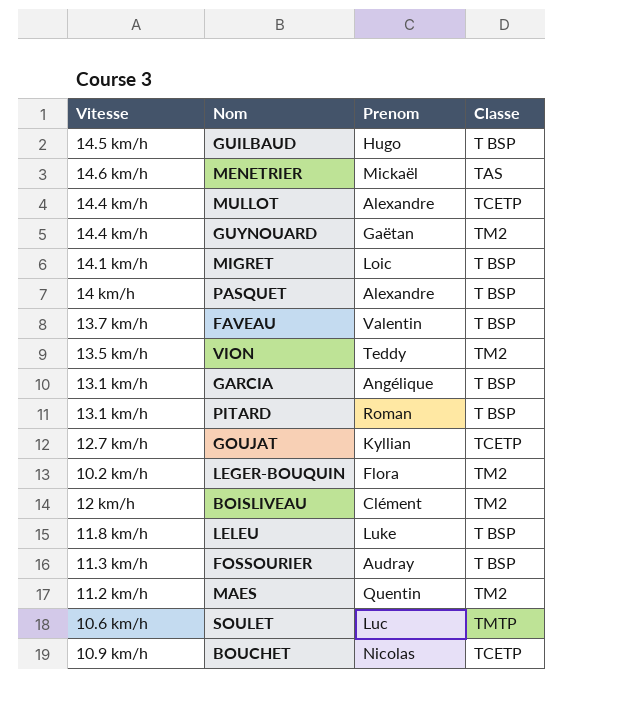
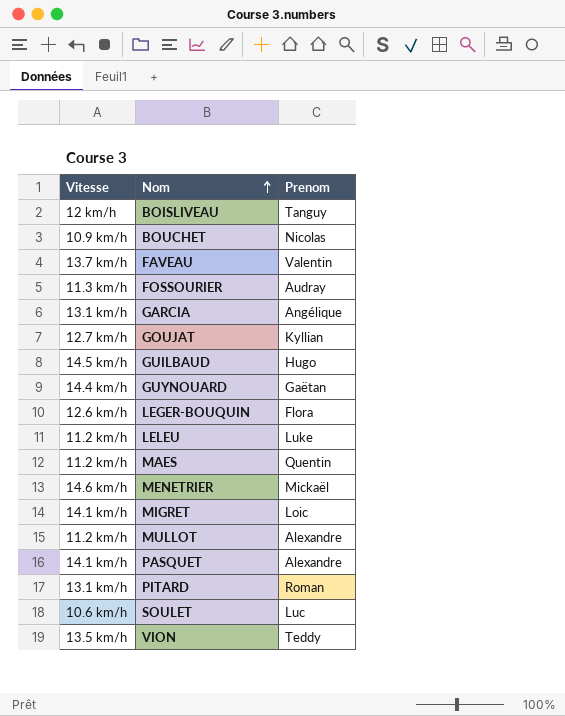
row order: none -> Nom ascending
column Classe | position: 4 -> none
BOISLIVEAU | Prenom: Clément -> Tanguy
LEGER-BOUQUIN | Vitesse: 10.2 km/h -> 12.6 km/h
LELEU | Vitesse: 11.8 km/h -> 11.2 km/h
MULLOT | Vitesse: 14.4 km/h -> 11.2 km/h
PASQUET | Vitesse: 14 km/h -> 14.1 km/h

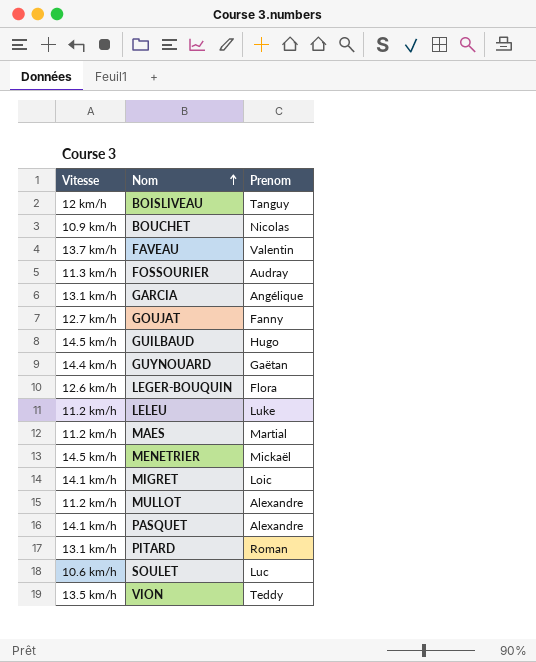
GOUJAT | Prenom: Kyllian -> Fanny
MAES | Prenom: Quentin -> Martial
MENETRIER | Vitesse: 14.6 km/h -> 14.5 km/h

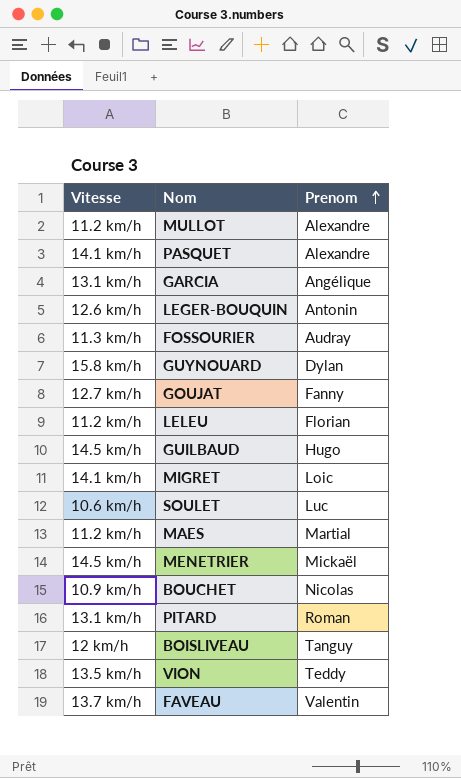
row order: Nom ascending -> Prenom ascending
LEGER-BOUQUIN | Prenom: Flora -> Antonin
GUYNOUARD | Vitesse: 14.4 km/h -> 15.8 km/h
GUYNOUARD | Prenom: Gaëtan -> Dylan
LELEU | Prenom: Luke -> Florian

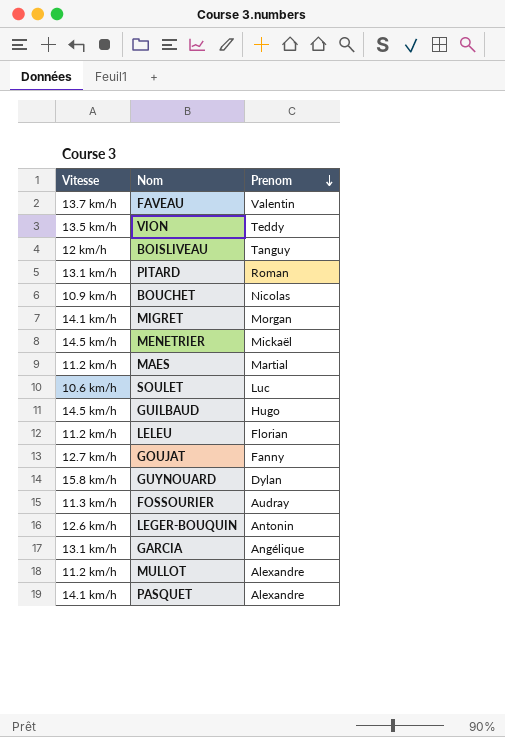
row order: Prenom ascending -> Prenom descending
MIGRET | Prenom: Loic -> Morgan

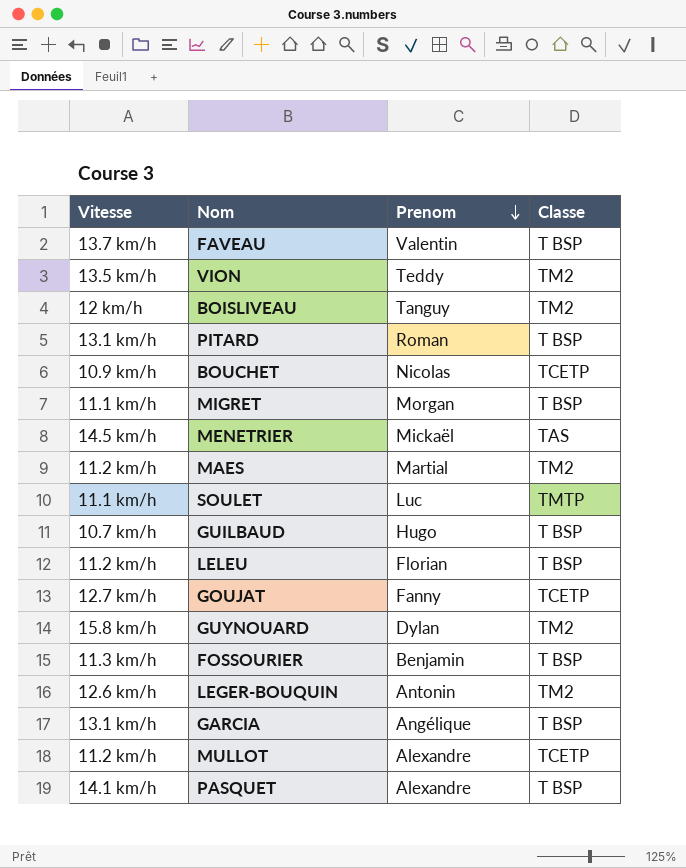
column Classe | position: none -> 4
MIGRET | Vitesse: 14.1 km/h -> 11.1 km/h
SOULET | Vitesse: 10.6 km/h -> 11.1 km/h
GUILBAUD | Vitesse: 14.5 km/h -> 10.7 km/h
FOSSOURIER | Prenom: Audray -> Benjamin

